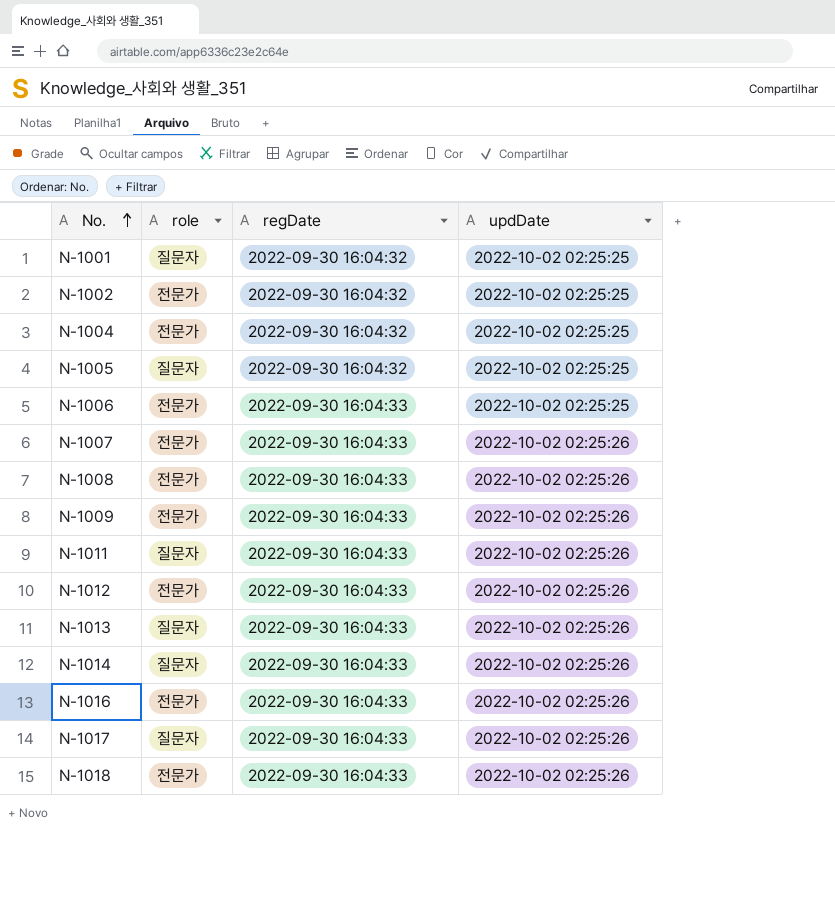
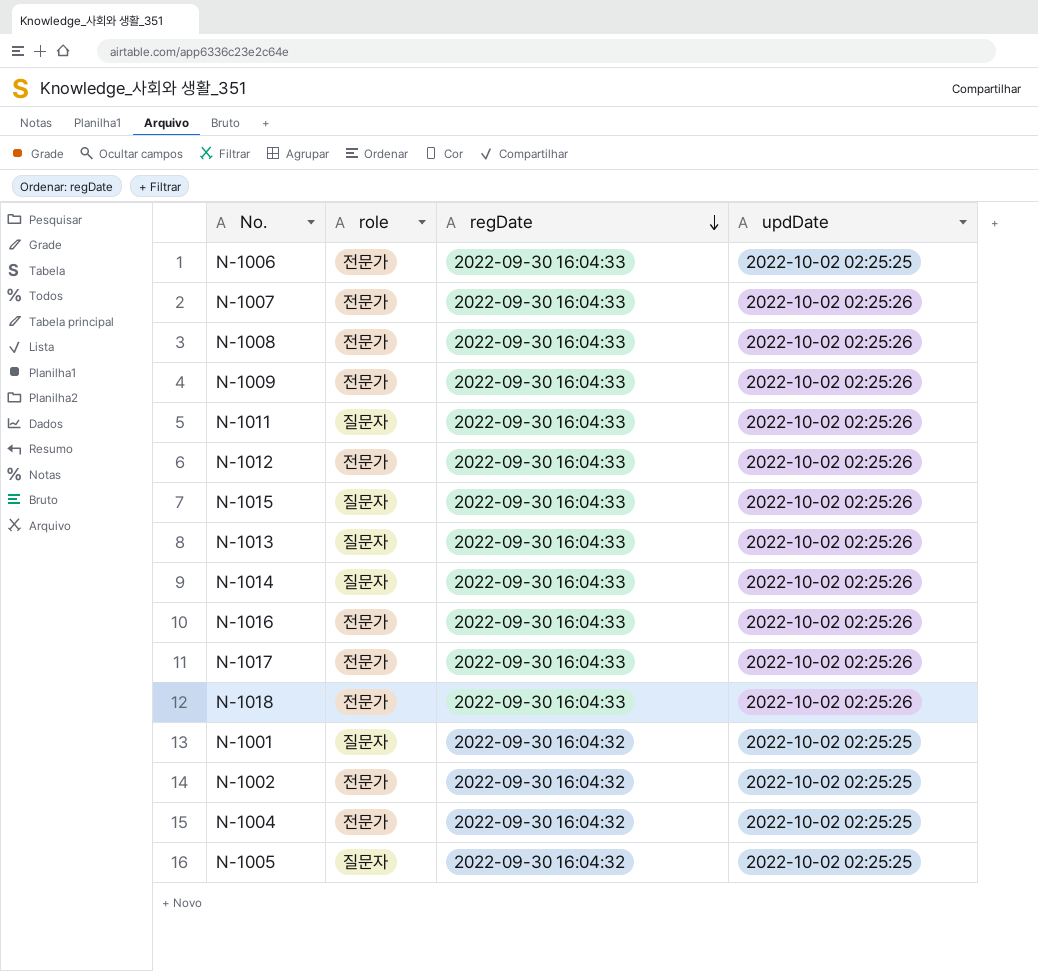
row order: No. ascending -> regDate descending
row N-1015: none -> 질문자 | 2022-09-30 16:04:33 | 2022-10-02 02:25:26
N-1017 | role: 질문자 -> 전문가

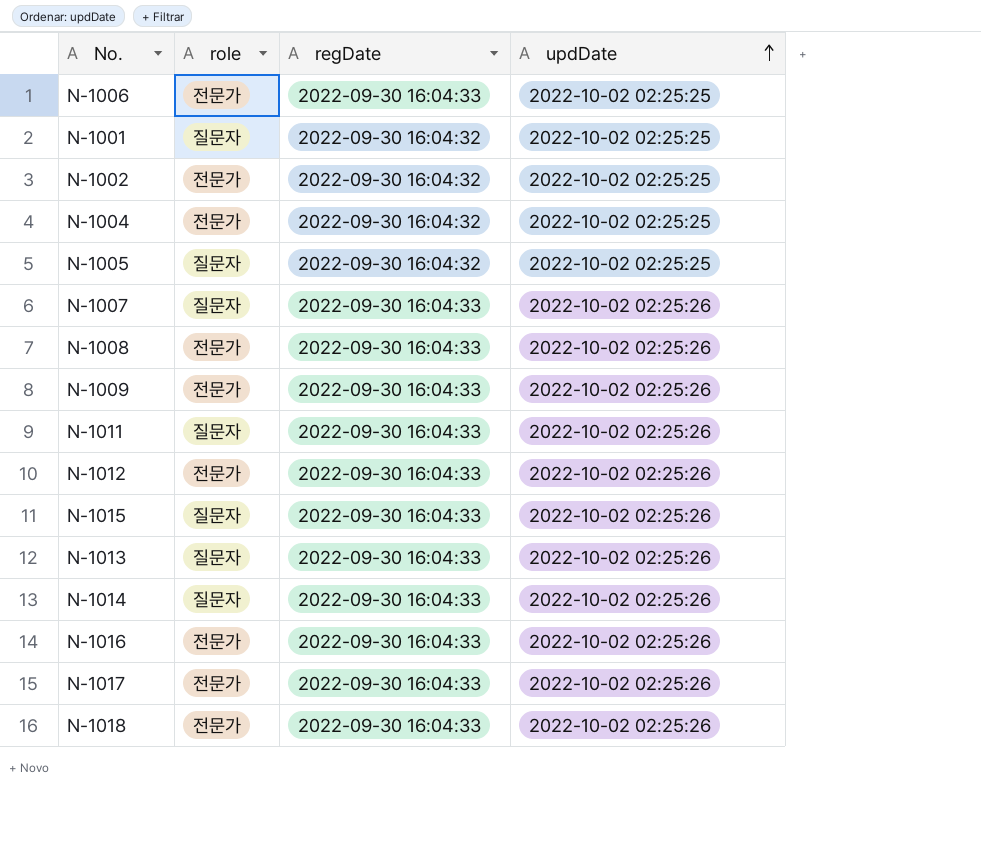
row order: regDate descending -> updDate ascending
N-1007 | role: 전문가 -> 질문자

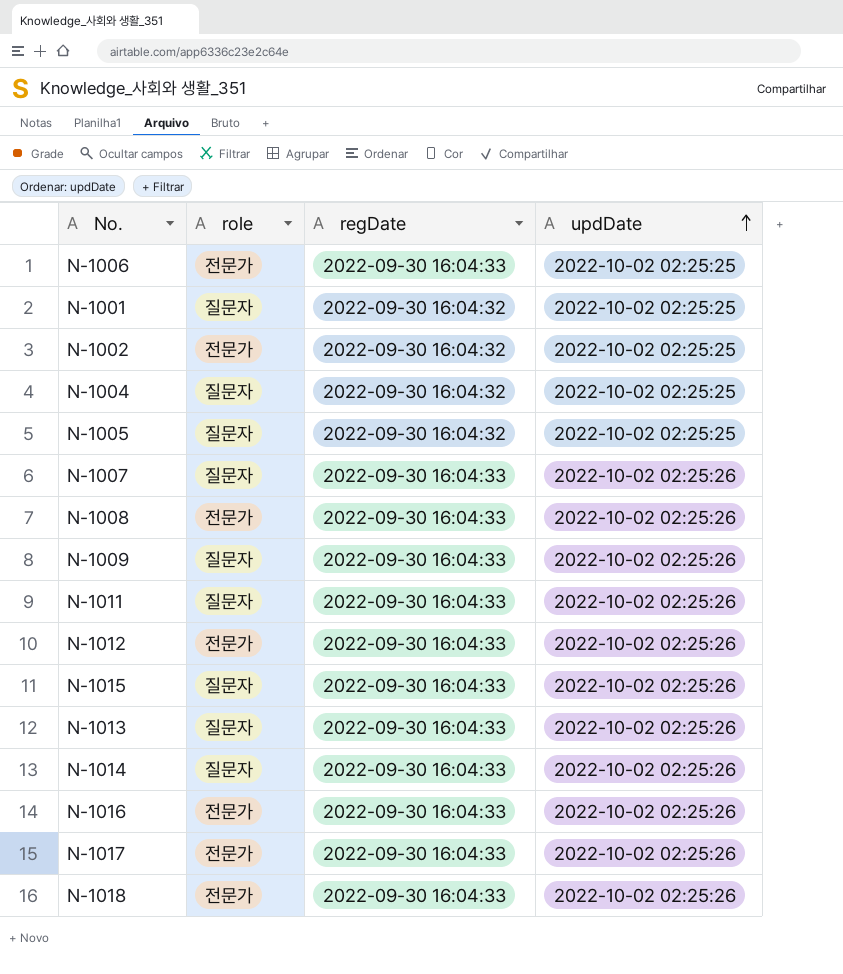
N-1004 | role: 전문가 -> 질문자
N-1009 | role: 전문가 -> 질문자

